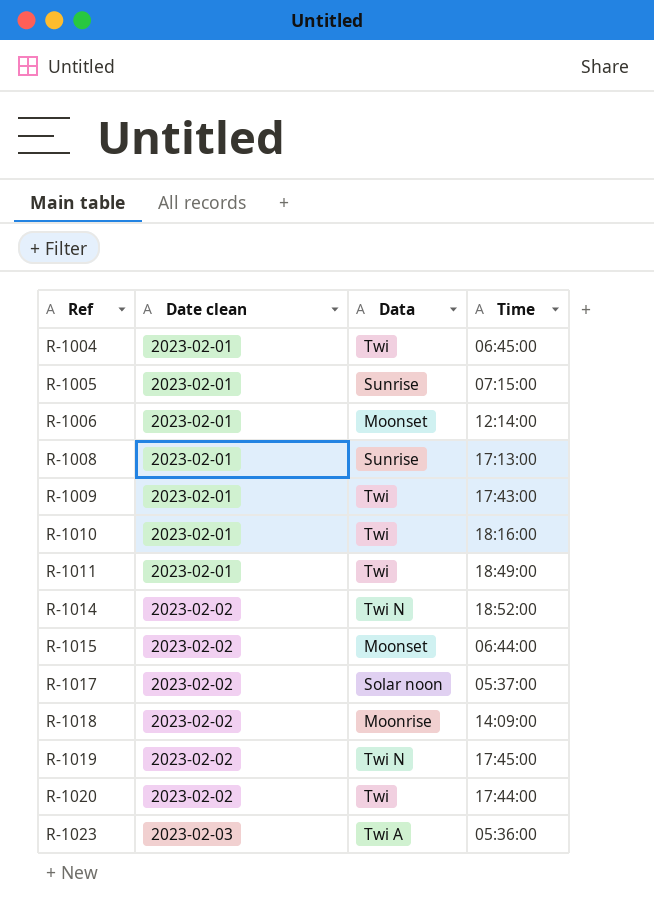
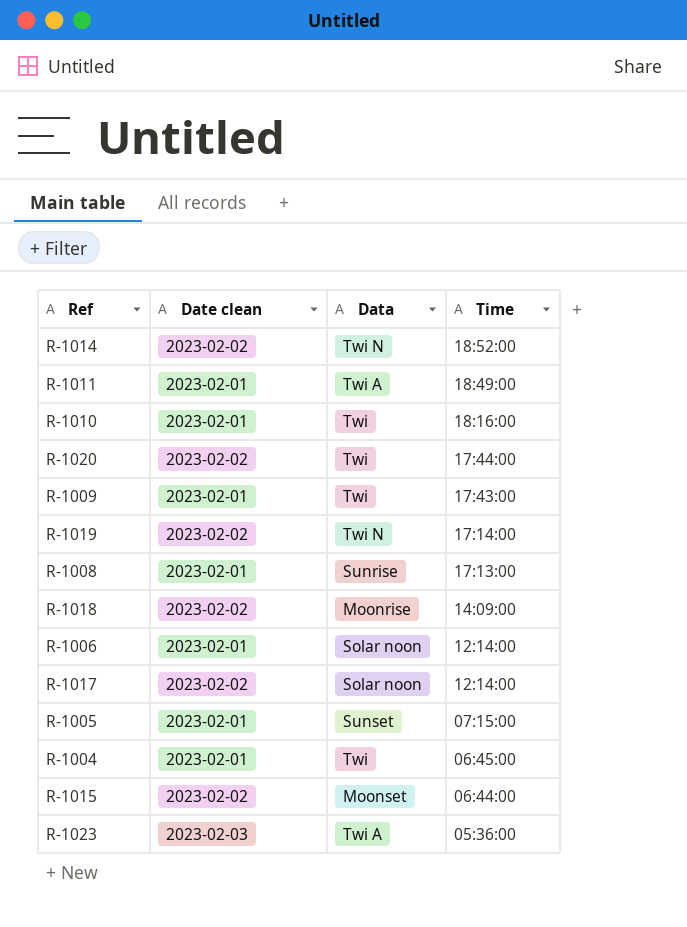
row order: Ref ascending -> Time descending
R-1011 | Data: Twi -> Twi A
R-1019 | Time: 17:45:00 -> 17:14:00
R-1006 | Data: Moonset -> Solar noon
R-1017 | Time: 05:37:00 -> 12:14:00
R-1005 | Data: Sunrise -> Sunset

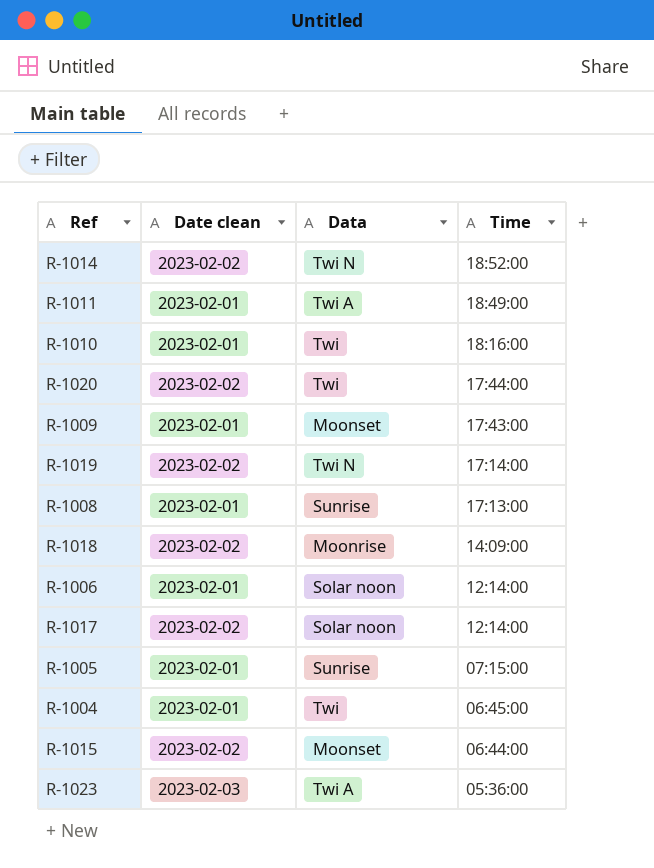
R-1009 | Data: Twi -> Moonset
R-1005 | Data: Sunset -> Sunrise

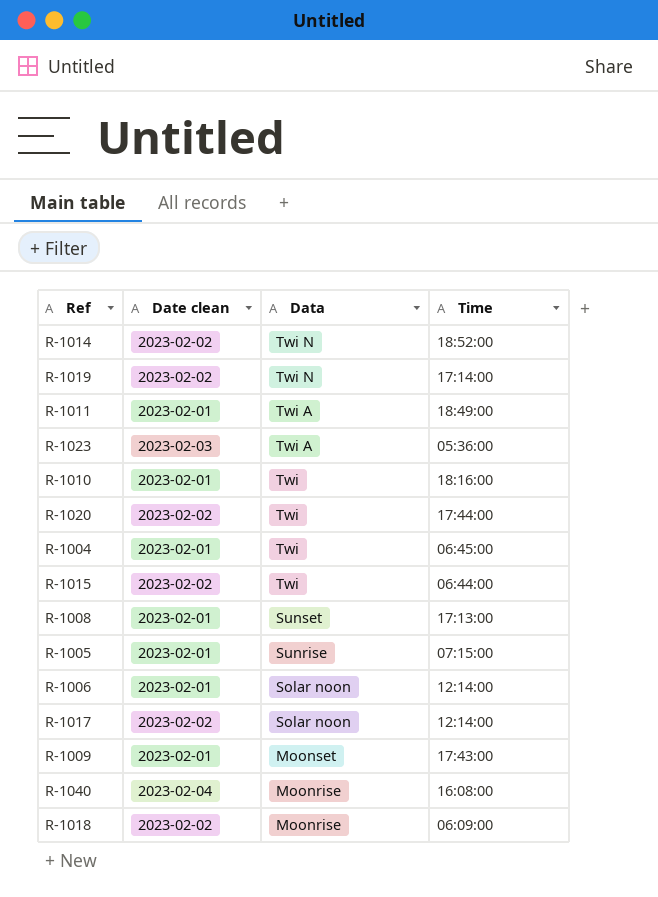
row order: Time descending -> Data descending
R-1015 | Data: Moonset -> Twi
R-1008 | Data: Sunrise -> Sunset
row R-1040: none -> 2023-02-04 | Moonrise | 16:08:00
R-1018 | Time: 14:09:00 -> 06:09:00

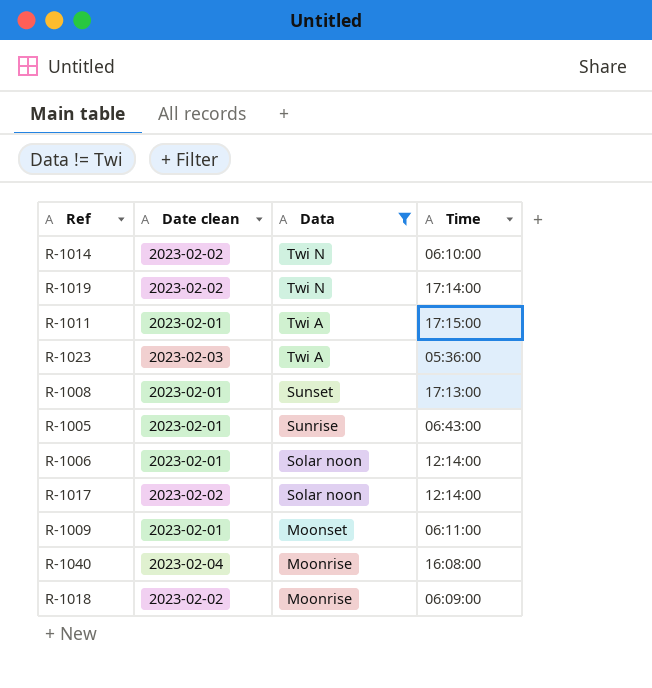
filter: none -> Data != Twi
R-1014 | Time: 18:52:00 -> 06:10:00
R-1011 | Time: 18:49:00 -> 17:15:00
R-1005 | Time: 07:15:00 -> 06:43:00
R-1009 | Time: 17:43:00 -> 06:11:00

